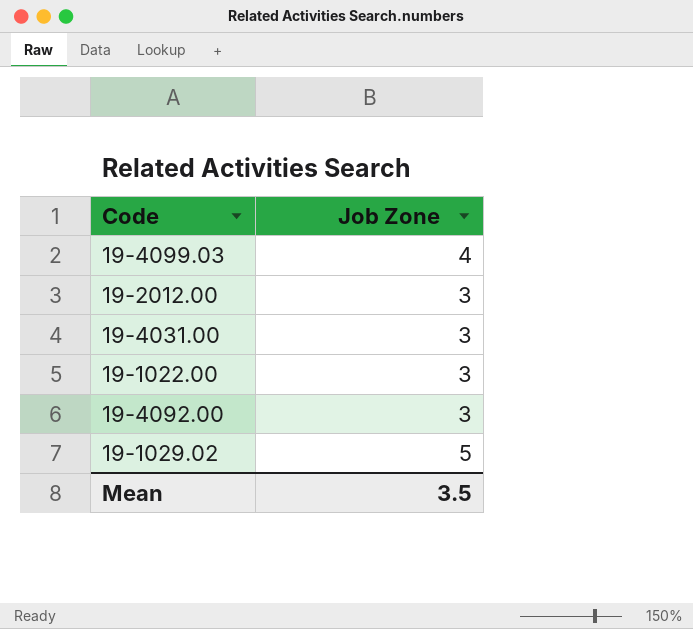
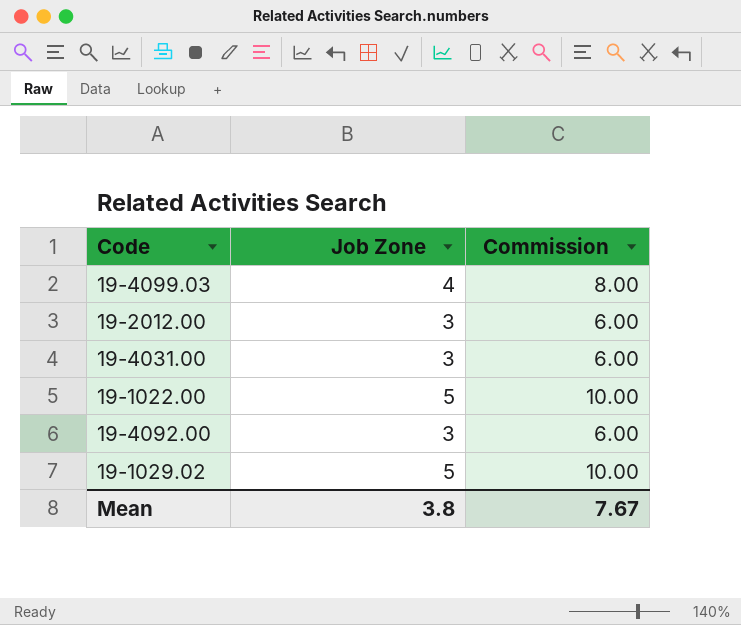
column Commission | formula: none -> [Job Zone] * 2
19-1022.00 | Job Zone: 3 -> 5
Mean | Job Zone: 3.5 -> 3.8

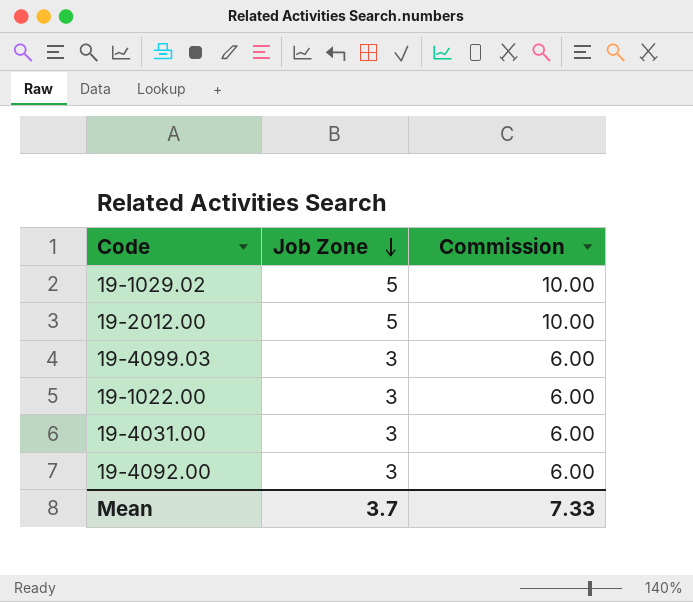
row order: none -> Job Zone descending
19-2012.00 | Job Zone: 3 -> 5
19-2012.00 | Commission: 6.00 -> 10.00
19-4099.03 | Job Zone: 4 -> 3
19-4099.03 | Commission: 8.00 -> 6.00
19-1022.00 | Job Zone: 5 -> 3
19-1022.00 | Commission: 10.00 -> 6.00
Mean | Job Zone: 3.8 -> 3.7
Mean | Commission: 7.67 -> 7.33

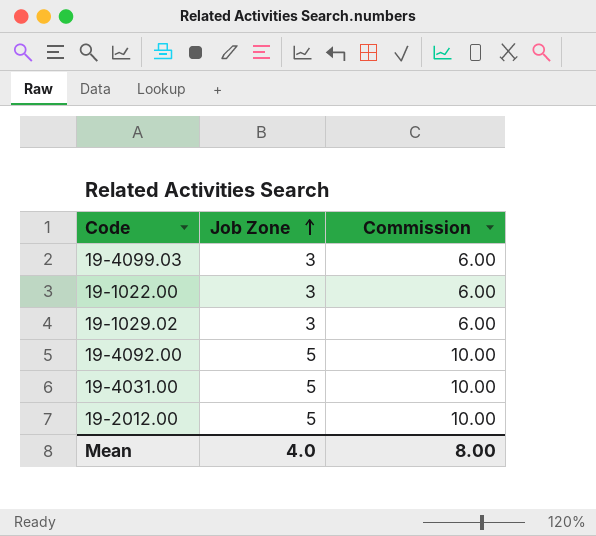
row order: Job Zone descending -> Job Zone ascending
19-1029.02 | Job Zone: 5 -> 3
19-1029.02 | Commission: 10.00 -> 6.00
19-4092.00 | Job Zone: 3 -> 5
19-4092.00 | Commission: 6.00 -> 10.00
19-4031.00 | Job Zone: 3 -> 5
19-4031.00 | Commission: 6.00 -> 10.00
Mean | Job Zone: 3.7 -> 4.0
Mean | Commission: 7.33 -> 8.00

